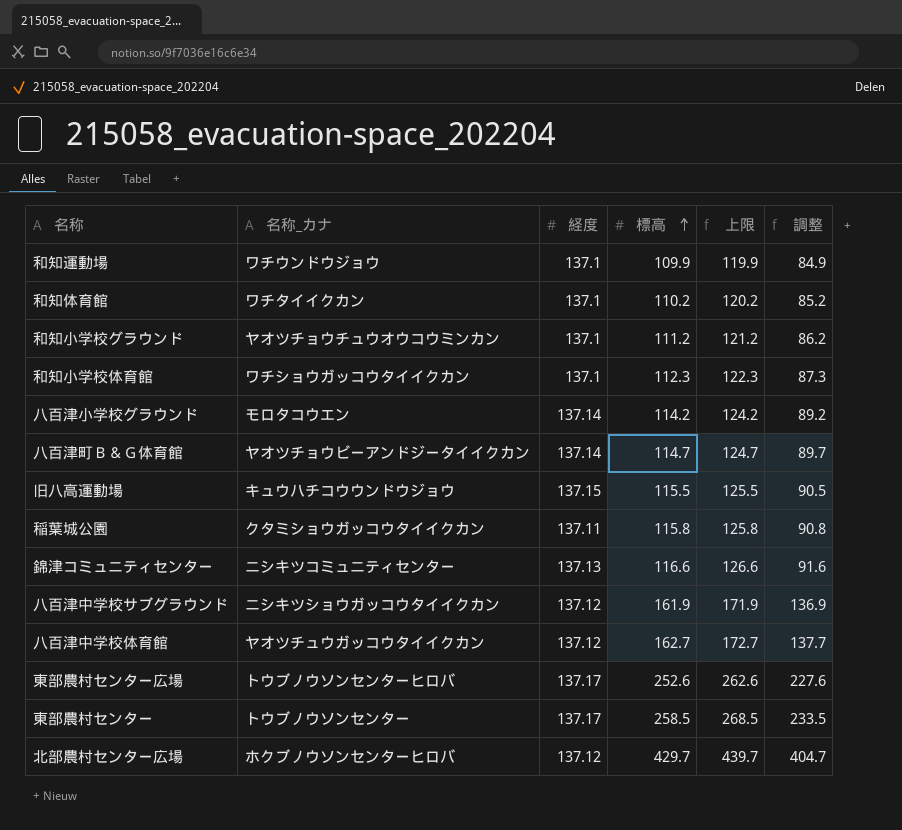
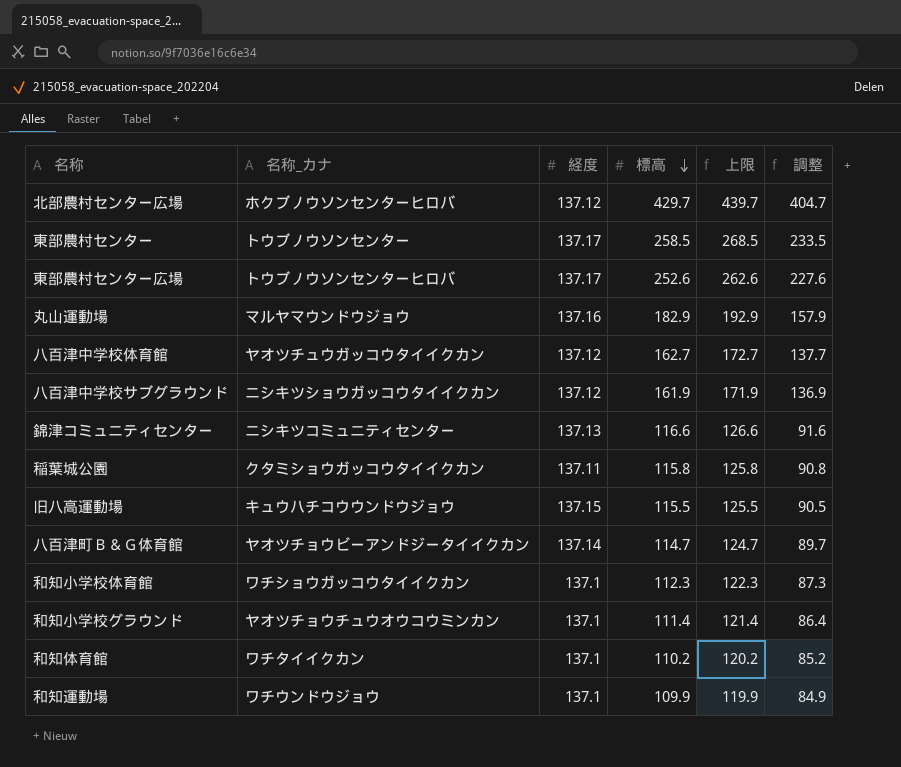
row order: 標高 ascending -> 標高 descending
row 八百津小学校グラウンド: モロタコウエン | 137.14 | 114.2 | 124.2 | 89.2 -> none
row 丸山運動場: none -> マルヤマウンドウジョウ | 137.16 | 182.9 | 192.9 | 157.9
和知小学校グラウンド | 標高: 111.2 -> 111.4
和知小学校グラウンド | 上限: 121.2 -> 121.4
和知小学校グラウンド | 調整: 86.2 -> 86.4

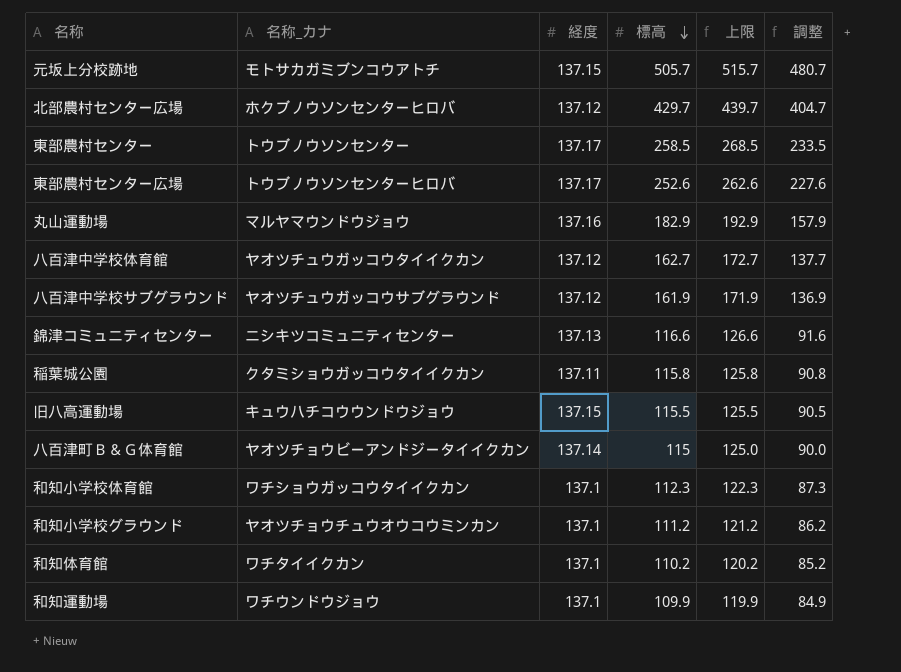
row 元坂上分校跡地: none -> モトサカガミブンコウアトチ | 137.15 | 505.7 | 515.7 | 480.7
八百津中学校サブグラウンド | 名称_カナ: ニシキツショウガッコウタイイクカン -> ヤオツチュウガッコウサブグラウンド
八百津町Ｂ＆Ｇ体育館 | 標高: 114.7 -> 115
八百津町Ｂ＆Ｇ体育館 | 上限: 124.7 -> 125.0
八百津町Ｂ＆Ｇ体育館 | 調整: 89.7 -> 90.0
和知小学校グラウンド | 標高: 111.4 -> 111.2
和知小学校グラウンド | 上限: 121.4 -> 121.2
和知小学校グラウンド | 調整: 86.4 -> 86.2

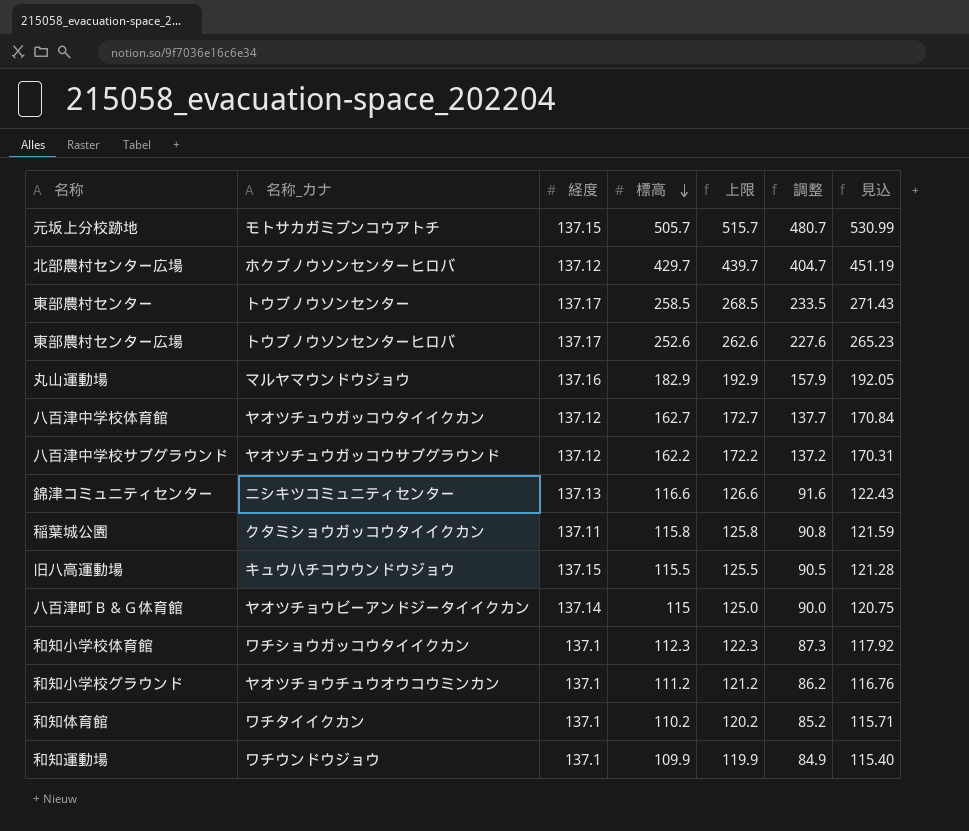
column 見込 | formula: none -> [標高] * 1.05
八百津中学校サブグラウンド | 標高: 161.9 -> 162.2
八百津中学校サブグラウンド | 上限: 171.9 -> 172.2
八百津中学校サブグラウンド | 調整: 136.9 -> 137.2

